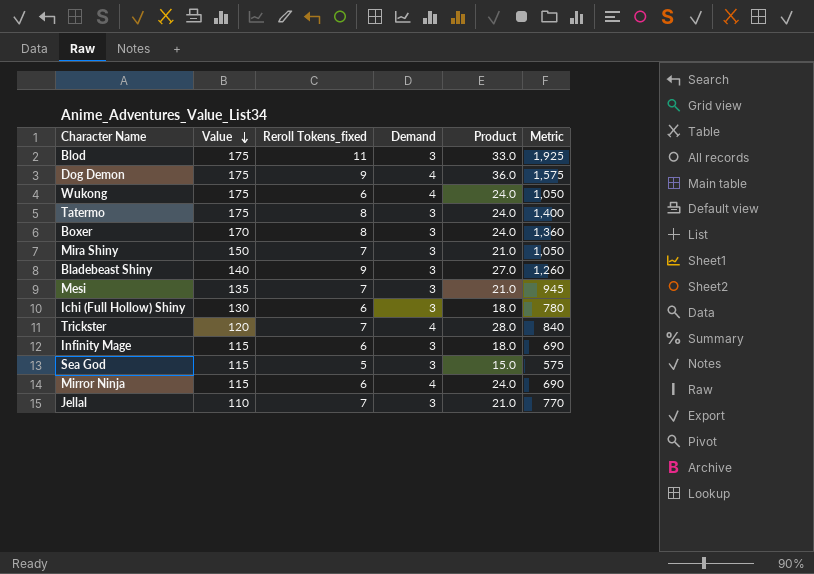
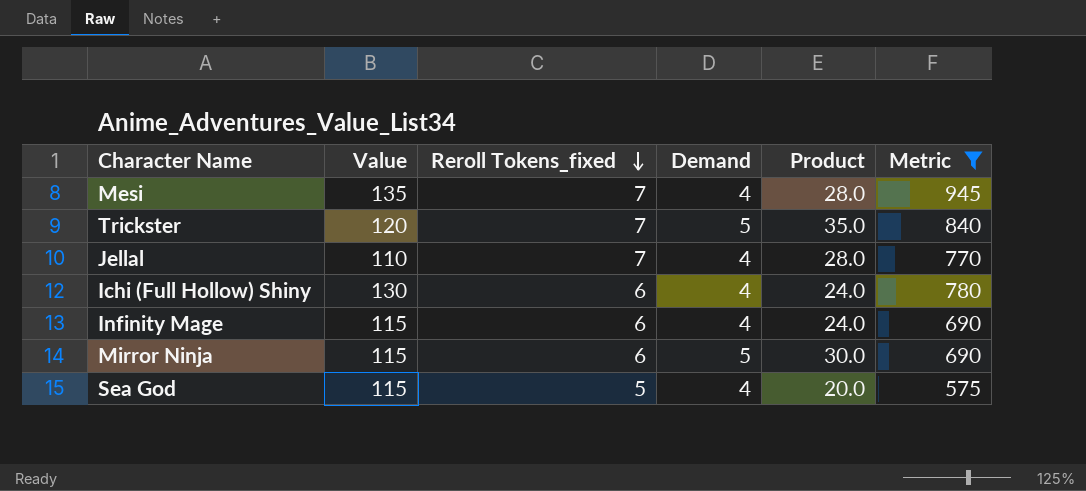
filter: none -> Metric <= 945
row order: Value descending -> Reroll Tokens_fixed descending
Mesi | Demand: 3 -> 4
Mesi | Product: 21.0 -> 28.0
Trickster | Demand: 4 -> 5
Trickster | Product: 28.0 -> 35.0
Jellal | Demand: 3 -> 4
Jellal | Product: 21.0 -> 28.0
Ichi (Full Hollow) Shiny | Demand: 3 -> 4
Ichi (Full Hollow) Shiny | Product: 18.0 -> 24.0
Infinity Mage | Demand: 3 -> 4
Infinity Mage | Product: 18.0 -> 24.0
Mirror Ninja | Demand: 4 -> 5
Mirror Ninja | Product: 24.0 -> 30.0
Sea God | Demand: 3 -> 4
Sea God | Product: 15.0 -> 20.0

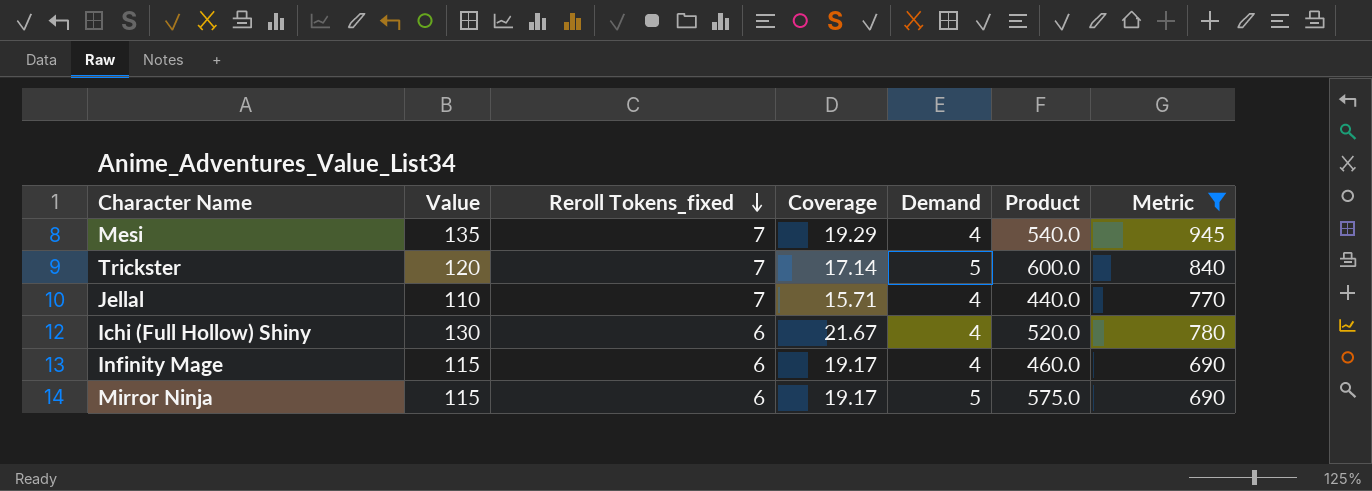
column Coverage | formula: none -> [Value] / [Reroll Tokens_fixed]
column Product | formula: [Reroll Tokens_fixed] * [Demand] -> [Value] * [Demand]
row Sea God: 115 | 5 | 4 | 20.0 | 575 -> none

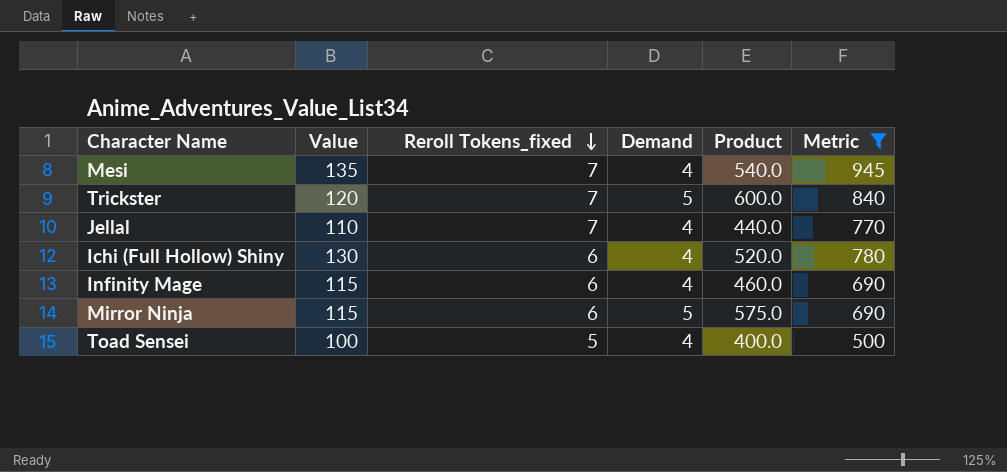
column Coverage | formula: [Value] / [Reroll Tokens_fixed] -> none
row Toad Sensei: none -> 100 | 5 | 4 | 400.0 | 500

